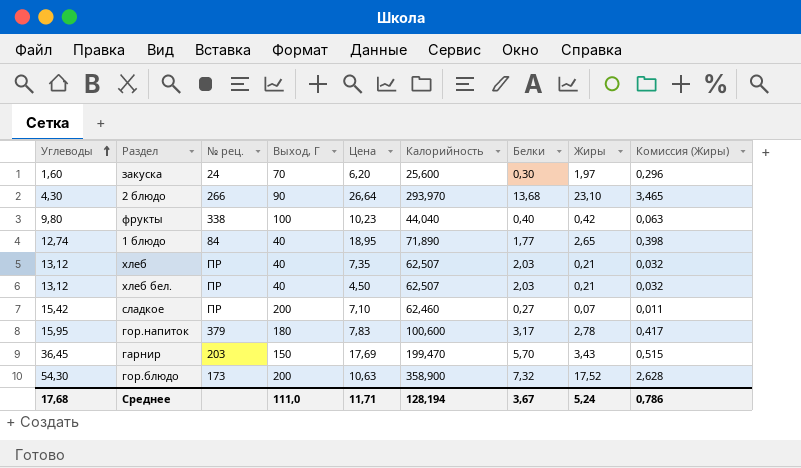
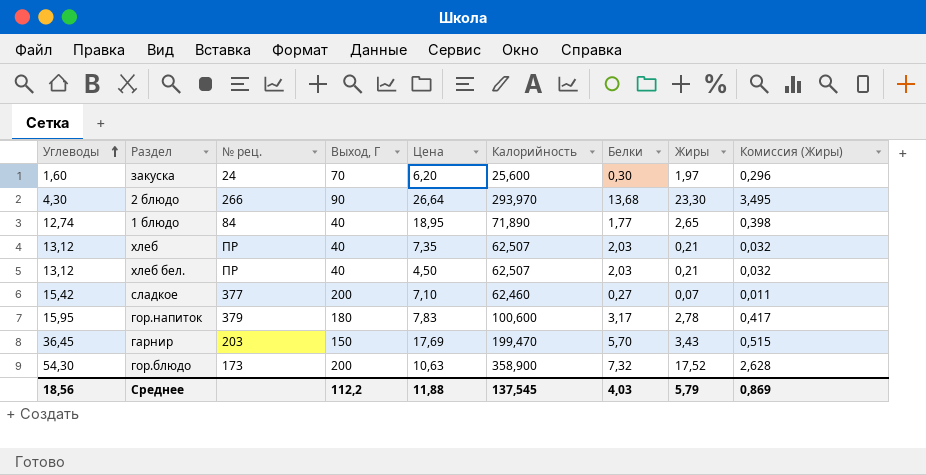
row фрукты: 9,80 | 338 | 100 | 10,23 | 44,040 | 0,40 | 0,42 | 0,063 -> none
2 блюдо | Жиры: 23,10 -> 23,30
2 блюдо | Комиссия (Жиры): 3,465 -> 3,495
сладкое | № рец.: ПР -> 377
Среднее | Углеводы: 17,68 -> 18,56
Среднее | Выход, Г: 111,0 -> 112,2
Среднее | Цена: 11,71 -> 11,88
Среднее | Калорийность: 128,194 -> 137,545
Среднее | Белки: 3,67 -> 4,03
Среднее | Жиры: 5,24 -> 5,79
Среднее | Комиссия (Жиры): 0,786 -> 0,869

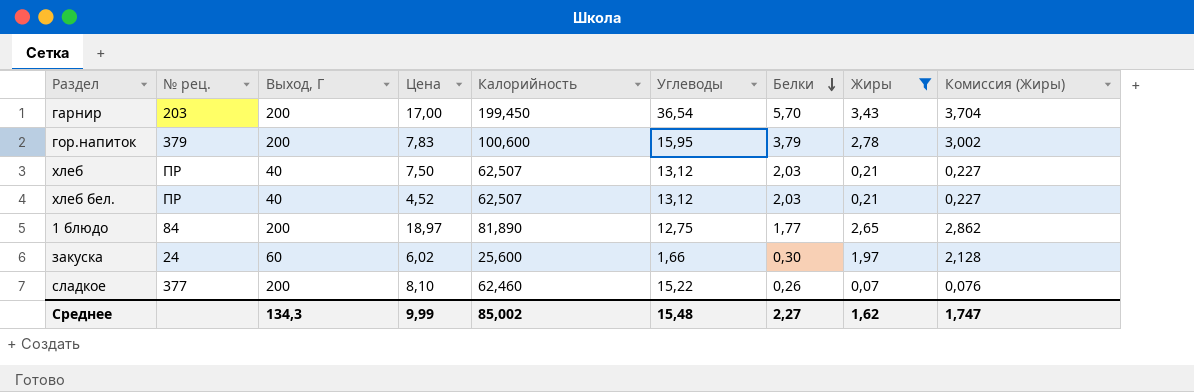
filter: none -> Жиры <= 3,43
row order: Углеводы ascending -> Белки descending
column Углеводы | position: 1 -> 6
column Комиссия (Жиры) | formula: [Жиры] * 0,15 -> [Жиры] * 1,08
гарнир | Выход, Г: 150 -> 200
гарнир | Цена: 17,69 -> 17,00
гарнир | Калорийность: 199,470 -> 199,450
гарнир | Углеводы: 36,45 -> 36,54
гор.напиток | Выход, Г: 180 -> 200
гор.напиток | Белки: 3,17 -> 3,79
хлеб | Цена: 7,35 -> 7,50
хлеб бел. | Цена: 4,50 -> 4,52
1 блюдо | Выход, Г: 40 -> 200
1 блюдо | Цена: 18,95 -> 18,97
1 блюдо | Калорийность: 71,890 -> 81,890
1 блюдо | Углеводы: 12,74 -> 12,75
закуска | Выход, Г: 70 -> 60
закуска | Цена: 6,20 -> 6,02
закуска | Углеводы: 1,60 -> 1,66
сладкое | Цена: 7,10 -> 8,10
сладкое | Углеводы: 15,42 -> 15,22
сладкое | Белки: 0,27 -> 0,26
Среднее | Выход, Г: 112,2 -> 134,3
Среднее | Цена: 11,88 -> 9,99
Среднее | Калорийность: 137,545 -> 85,002
Среднее | Углеводы: 18,56 -> 15,48
Среднее | Белки: 4,03 -> 2,27
Среднее | Жиры: 5,79 -> 1,62
Среднее | Комиссия (Жиры): 0,869 -> 1,747

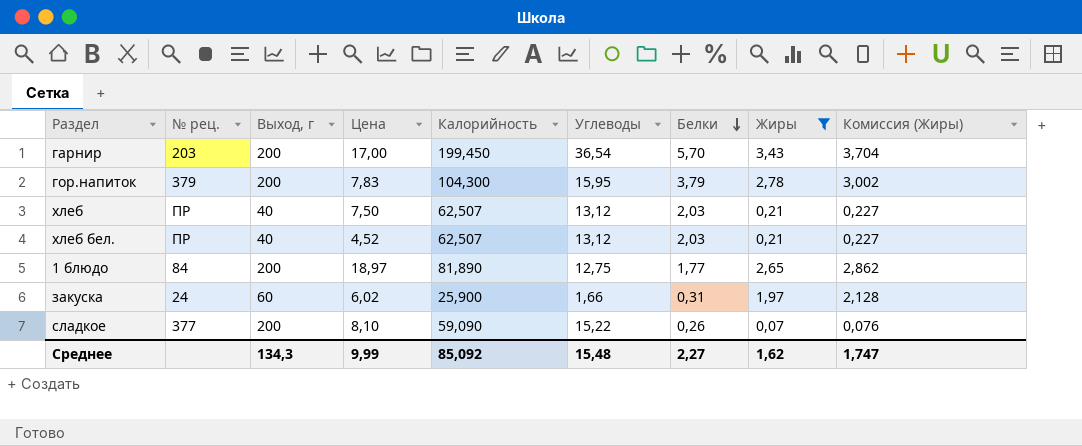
column name: Выход, Г -> Выход, г
гор.напиток | Калорийность: 100,600 -> 104,300
закуска | Калорийность: 25,600 -> 25,900
закуска | Белки: 0,30 -> 0,31
сладкое | Калорийность: 62,460 -> 59,090
Среднее | Калорийность: 85,002 -> 85,092

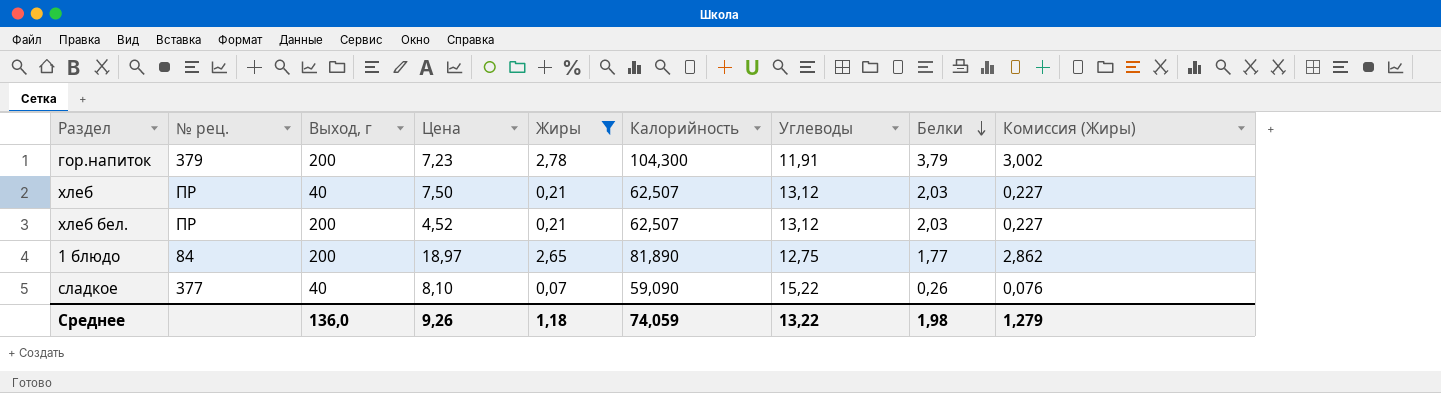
column Жиры | position: 8 -> 5
row гарнир: 203 | 200 | 17,00 | 199,450 | 36,54 | 5,70 | 3,43 | 3,704 -> none
row закуска: 24 | 60 | 6,02 | 25,900 | 1,66 | 0,31 | 1,97 | 2,128 -> none
гор.напиток | Цена: 7,83 -> 7,23
гор.напиток | Углеводы: 15,95 -> 11,91
хлеб бел. | Выход, г: 40 -> 200
сладкое | Выход, г: 200 -> 40
Среднее | Выход, г: 134,3 -> 136,0
Среднее | Цена: 9,99 -> 9,26
Среднее | Жиры: 1,62 -> 1,18
Среднее | Калорийность: 85,092 -> 74,059
Среднее | Углеводы: 15,48 -> 13,22
Среднее | Белки: 2,27 -> 1,98
Среднее | Комиссия (Жиры): 1,747 -> 1,279

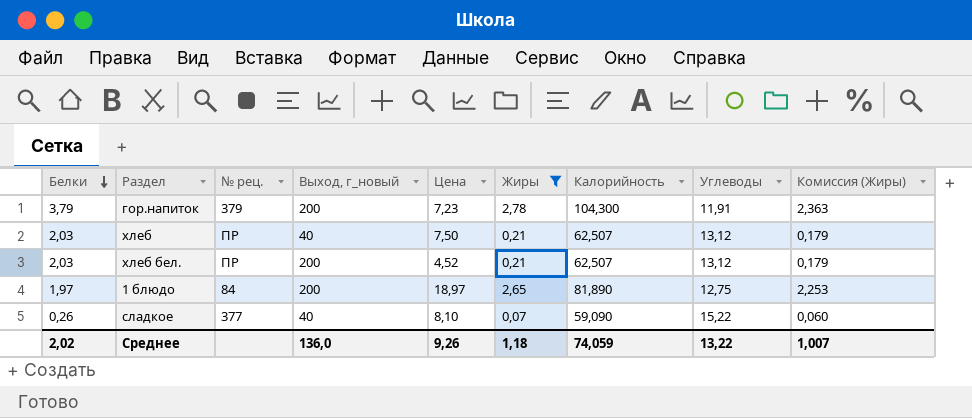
column Белки | position: 8 -> 1
column name: Выход, г -> Выход, г_новый
column Комиссия (Жиры) | formula: [Жиры] * 1,08 -> [Жиры] * 0,85
1 блюдо | Белки: 1,77 -> 1,97
Среднее | Белки: 1,98 -> 2,02
Среднее | Комиссия (Жиры): 1,279 -> 1,007

